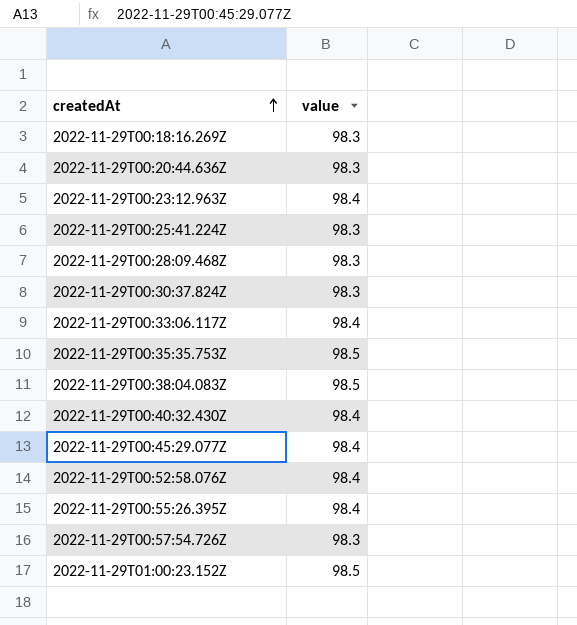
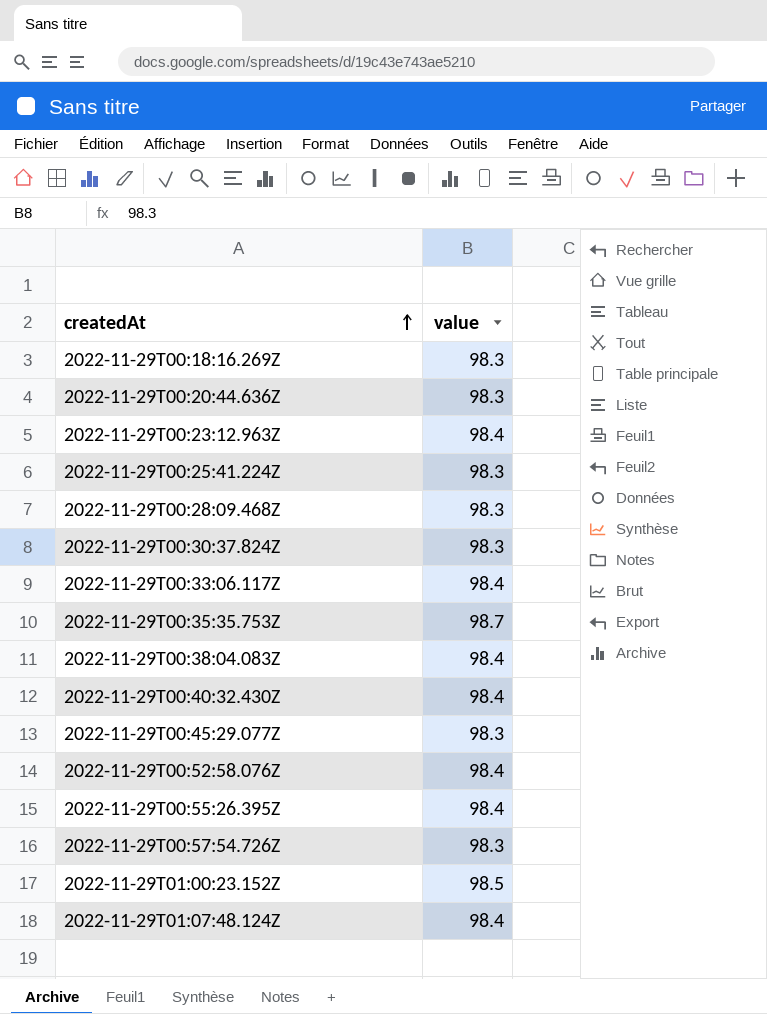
2022-11-29T00:35:35.753Z | value: 98.5 -> 98.7
2022-11-29T00:38:04.083Z | value: 98.5 -> 98.4
2022-11-29T00:45:29.077Z | value: 98.4 -> 98.3
row 2022-11-29T01:07:48.124Z: none -> 98.4

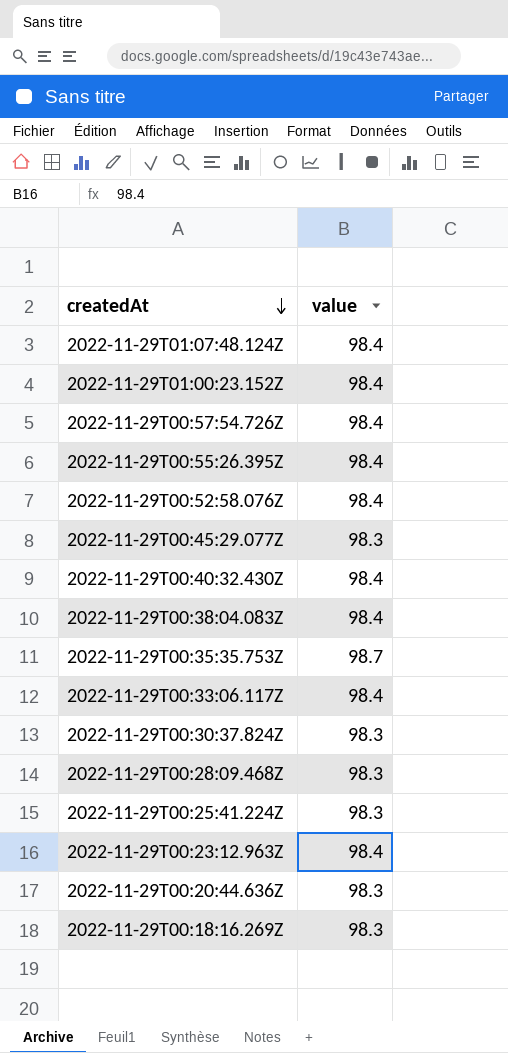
row order: createdAt ascending -> createdAt descending
2022-11-29T01:00:23.152Z | value: 98.5 -> 98.4
2022-11-29T00:57:54.726Z | value: 98.3 -> 98.4

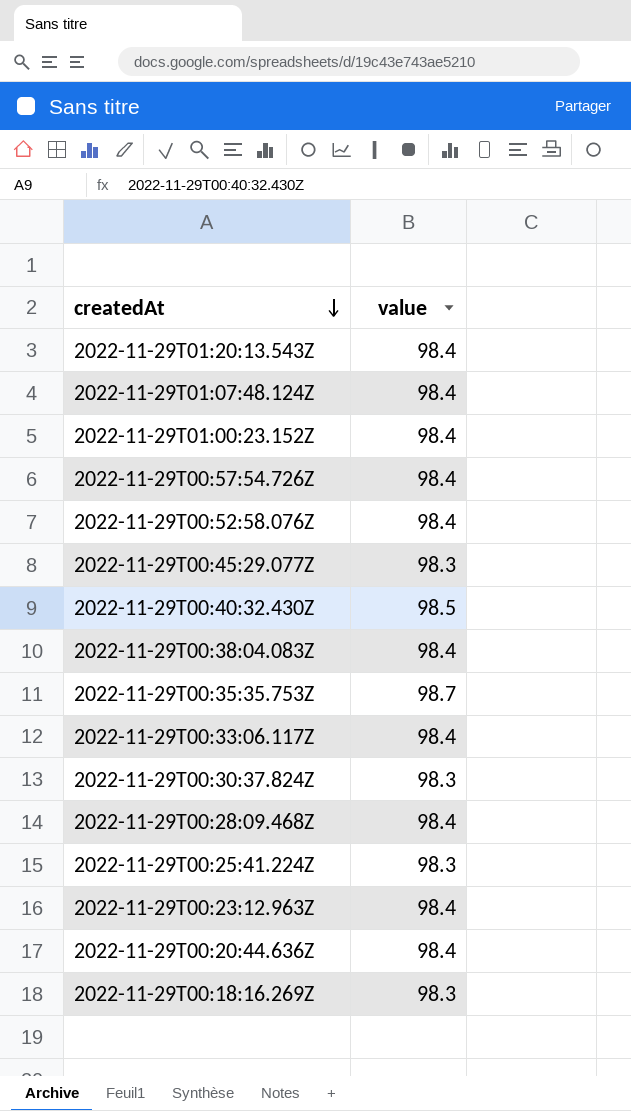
row 2022-11-29T00:55:26.395Z: 98.4 -> none
row 2022-11-29T01:20:13.543Z: none -> 98.4
2022-11-29T00:40:32.430Z | value: 98.4 -> 98.5
2022-11-29T00:28:09.468Z | value: 98.3 -> 98.4
2022-11-29T00:20:44.636Z | value: 98.3 -> 98.4

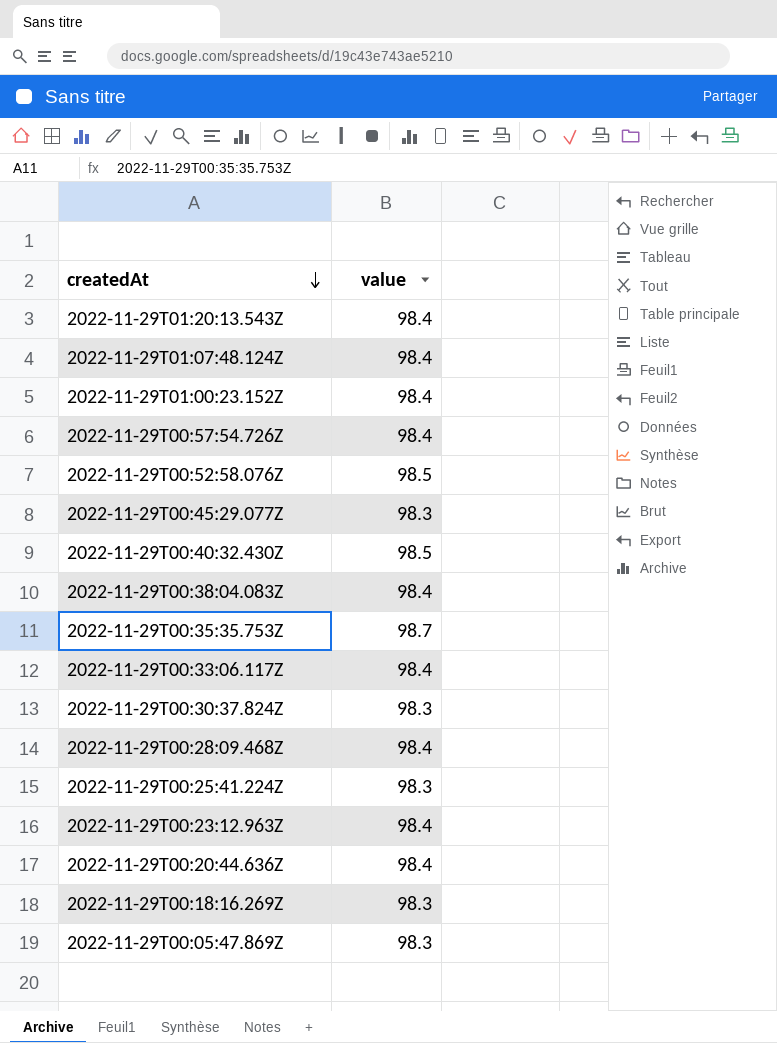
2022-11-29T00:52:58.076Z | value: 98.4 -> 98.5
row 2022-11-29T00:05:47.869Z: none -> 98.3

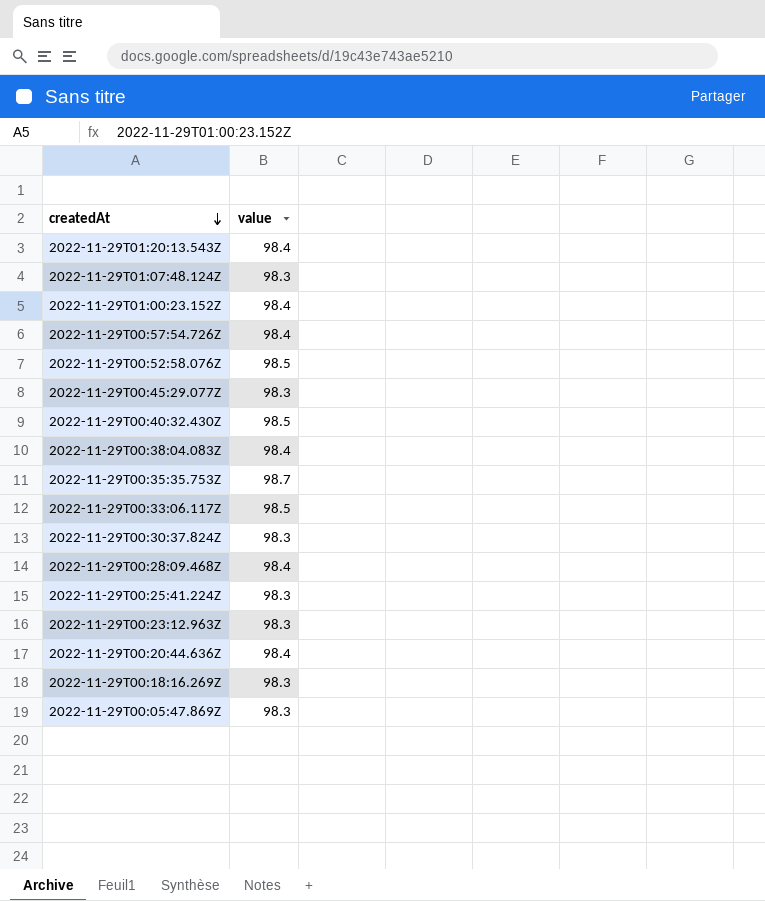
2022-11-29T01:07:48.124Z | value: 98.4 -> 98.3
2022-11-29T00:33:06.117Z | value: 98.4 -> 98.5
2022-11-29T00:23:12.963Z | value: 98.4 -> 98.3

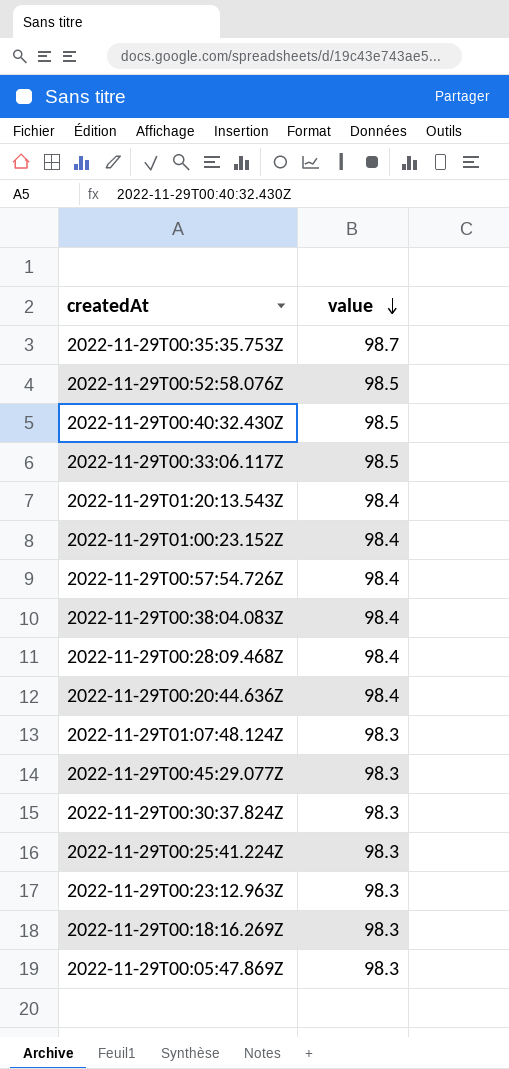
row order: createdAt descending -> value descending

